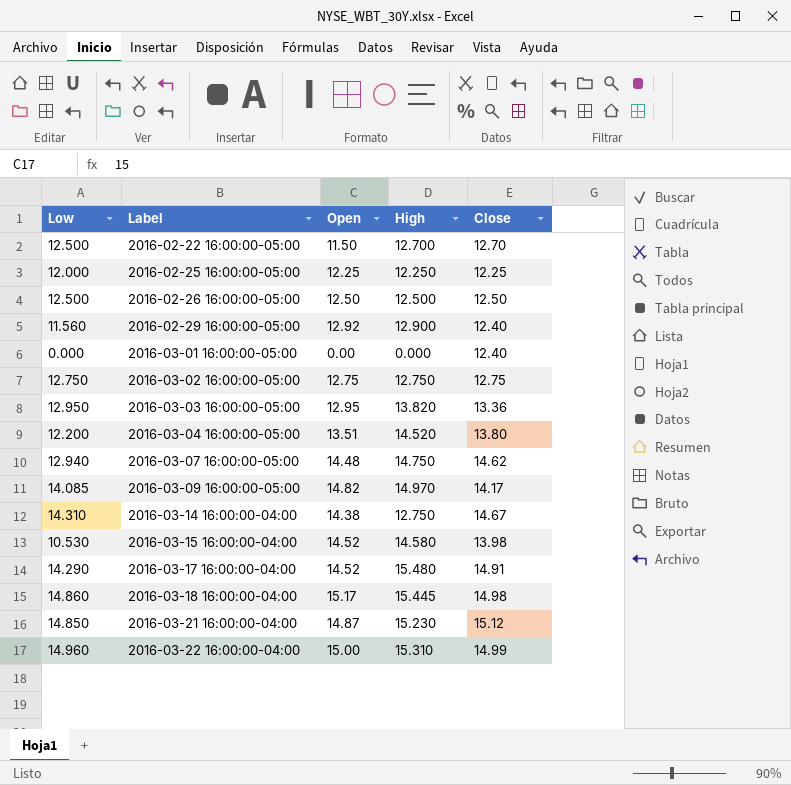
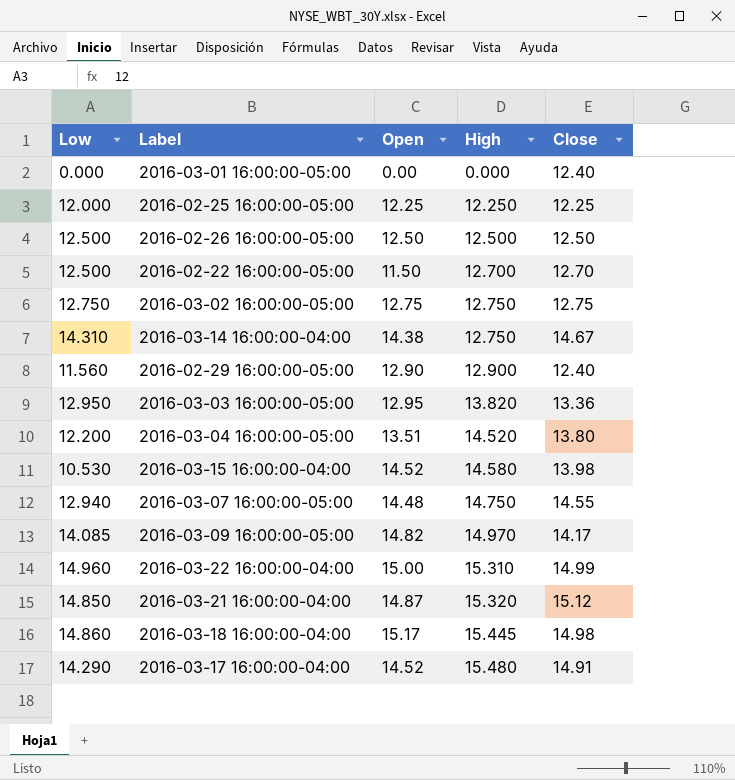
row order: Label ascending -> High ascending
2016-02-29 16:00:00-05:00 | Open: 12.92 -> 12.90
2016-03-07 16:00:00-05:00 | Close: 14.62 -> 14.55
2016-03-21 16:00:00-04:00 | High: 15.230 -> 15.320

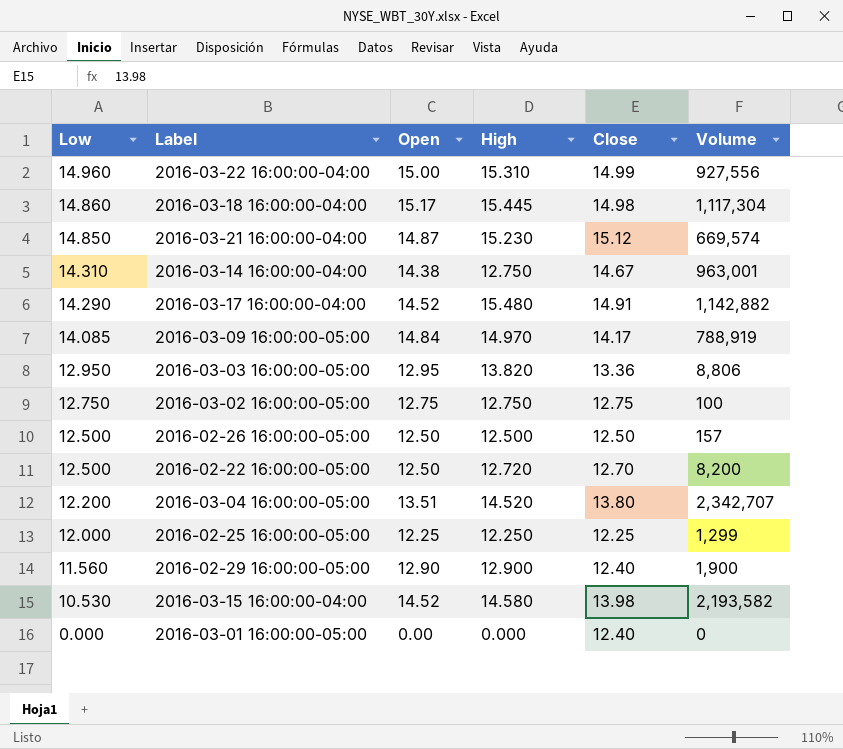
row order: High ascending -> Low descending
column Volume | position: none -> 6
row 2016-03-07 16:00:00-05:00: 12.940 | 14.48 | 14.750 | 14.55 -> none
2016-03-21 16:00:00-04:00 | High: 15.320 -> 15.230
2016-03-09 16:00:00-05:00 | Open: 14.82 -> 14.84
2016-02-22 16:00:00-05:00 | Open: 11.50 -> 12.50
2016-02-22 16:00:00-05:00 | High: 12.700 -> 12.720

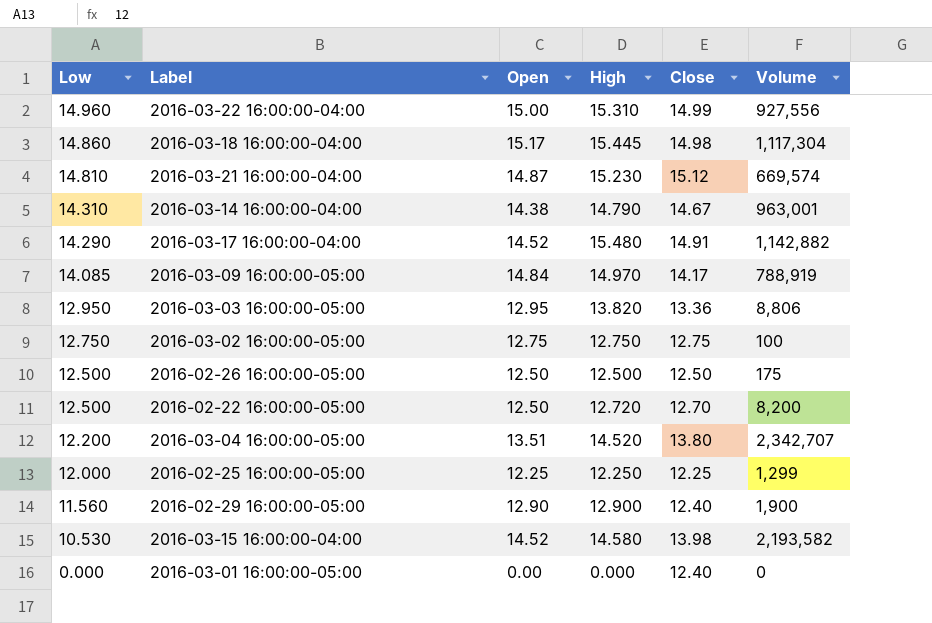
2016-03-21 16:00:00-04:00 | Low: 14.850 -> 14.810
2016-03-14 16:00:00-04:00 | High: 12.750 -> 14.790
2016-02-26 16:00:00-05:00 | Volume: 157 -> 175

